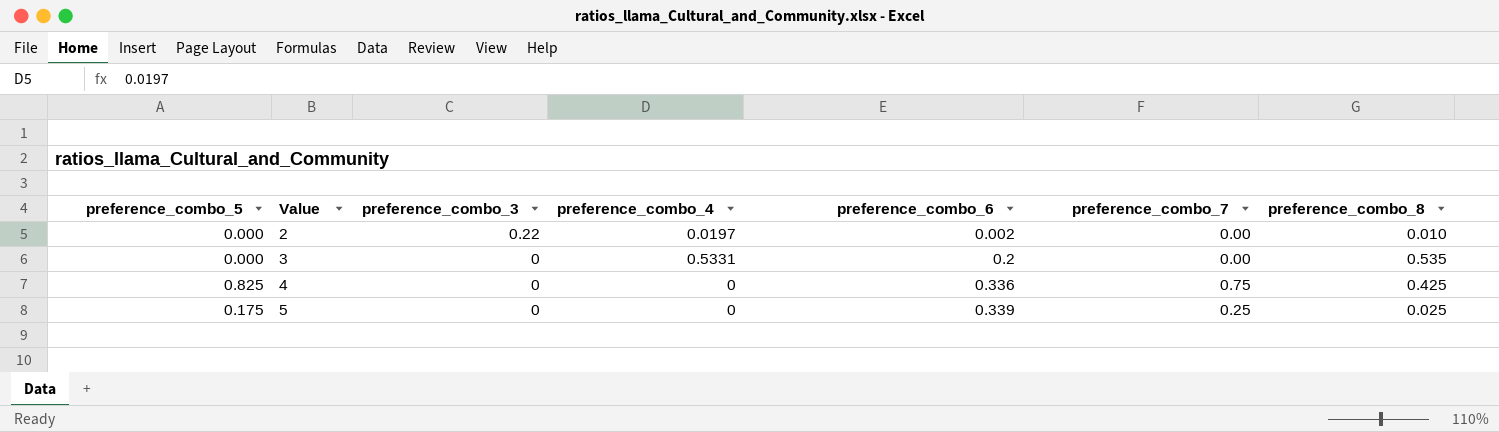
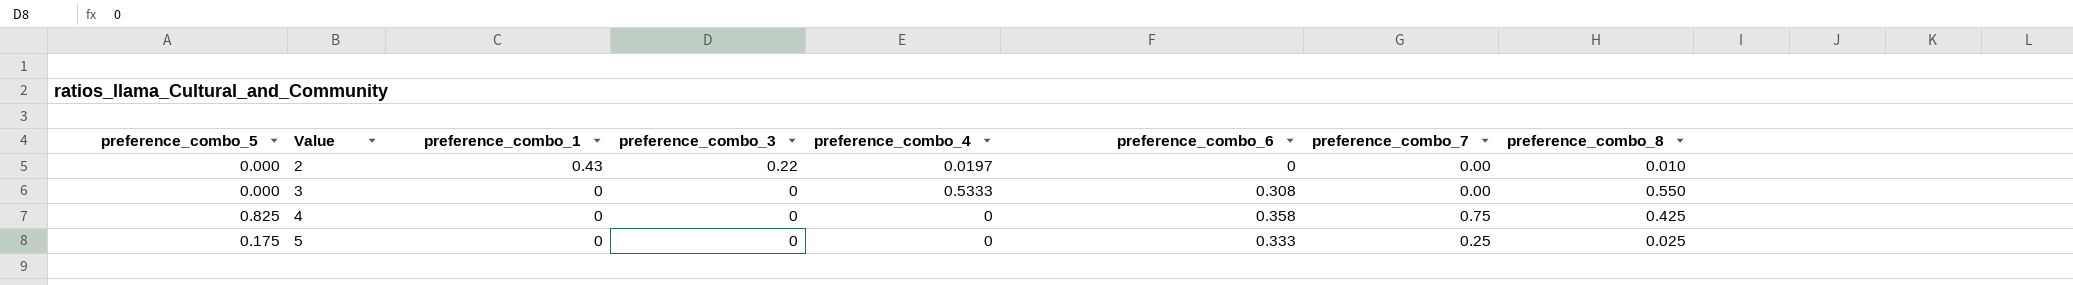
column preference_combo_1 | position: none -> 3
2 | preference_combo_6: 0.002 -> 0
3 | preference_combo_4: 0.5331 -> 0.5333
3 | preference_combo_6: 0.2 -> 0.308
3 | preference_combo_8: 0.535 -> 0.550
4 | preference_combo_6: 0.336 -> 0.358
5 | preference_combo_6: 0.339 -> 0.333

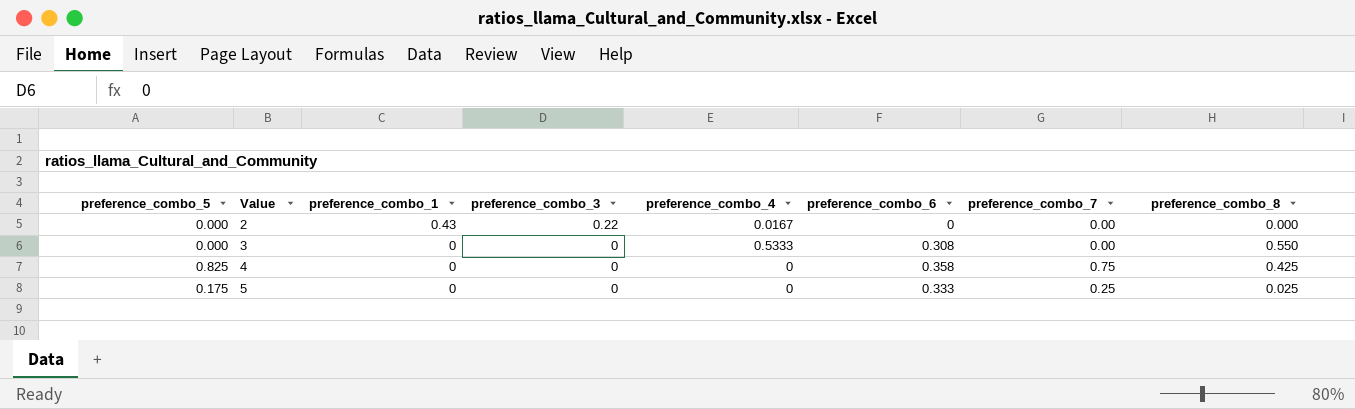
2 | preference_combo_4: 0.0197 -> 0.0167
2 | preference_combo_8: 0.010 -> 0.000

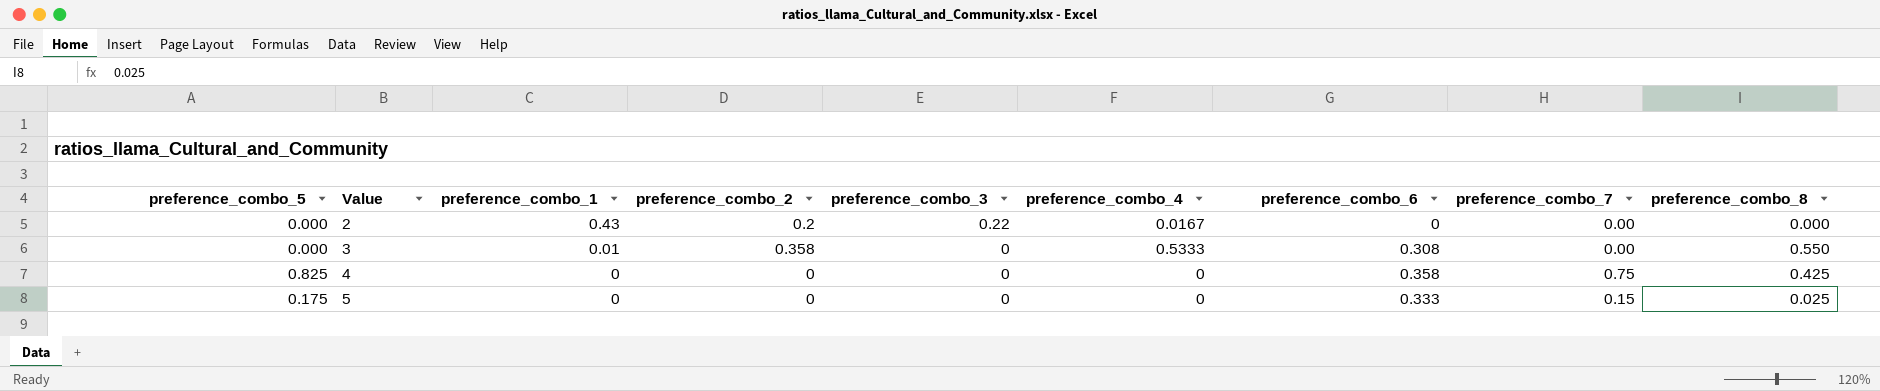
column preference_combo_2 | position: none -> 4
3 | preference_combo_1: 0 -> 0.01
5 | preference_combo_7: 0.25 -> 0.15

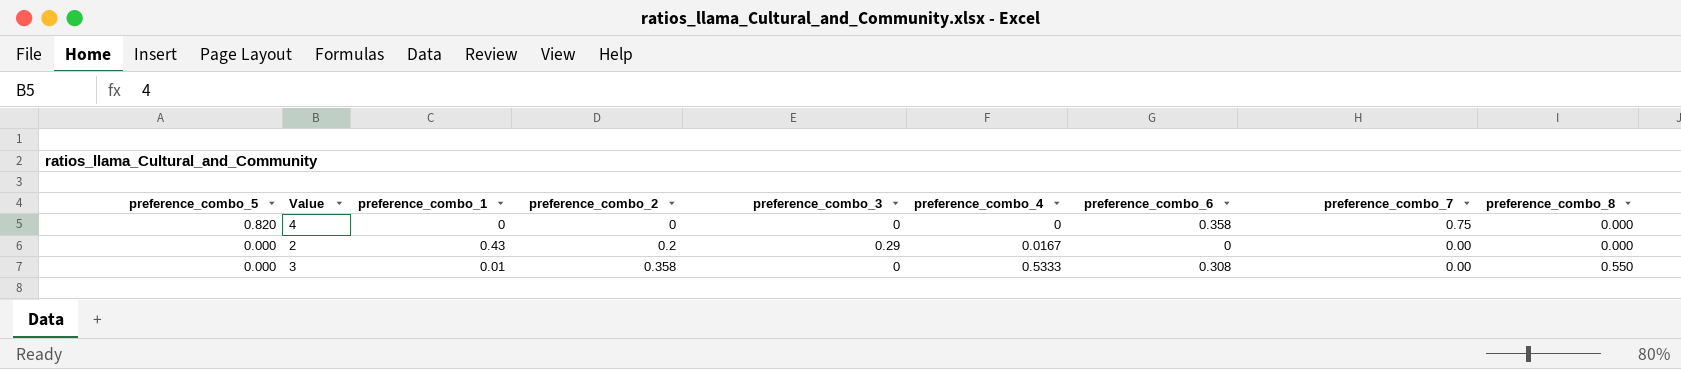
row order: Value ascending -> preference_combo_5 descending
row 5: 0.175 | 0 | 0 | 0 | 0 | 0.333 | 0.15 | 0.025 -> none
4 | preference_combo_5: 0.825 -> 0.820
4 | preference_combo_8: 0.425 -> 0.000
2 | preference_combo_3: 0.22 -> 0.29

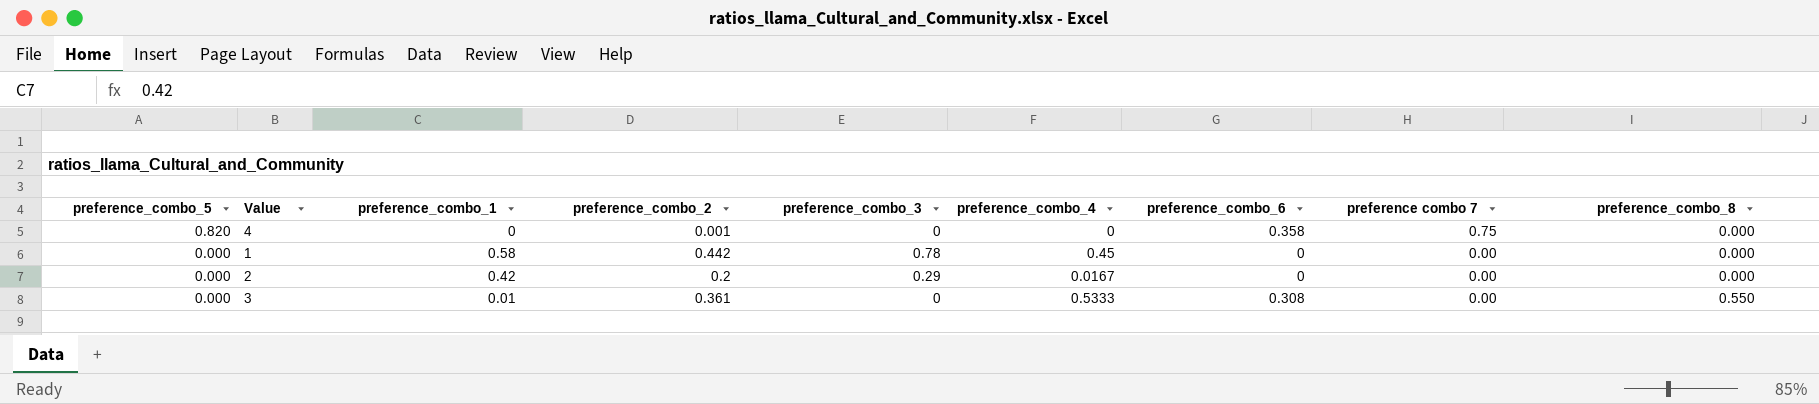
column name: preference_combo_7 -> preference combo 7
4 | preference_combo_2: 0 -> 0.001
row 1: none -> 0.000 | 0.58 | 0.442 | 0.78 | 0.45 | 0 | 0.00 | 0.000
2 | preference_combo_1: 0.43 -> 0.42
3 | preference_combo_2: 0.358 -> 0.361

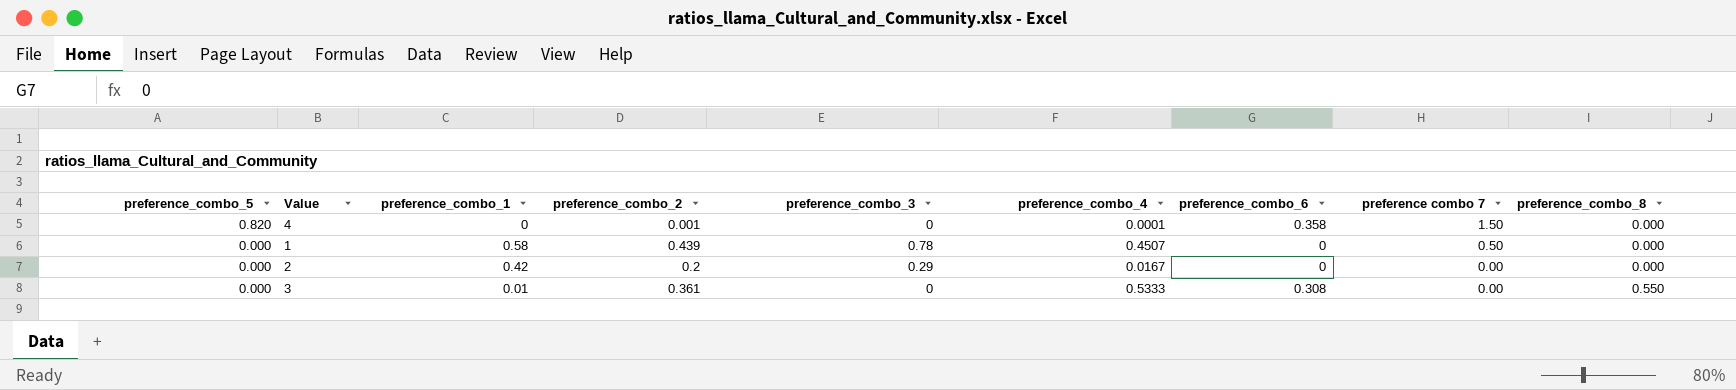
4 | preference_combo_4: 0 -> 0.0001
4 | preference combo 7: 0.75 -> 1.50
1 | preference_combo_2: 0.442 -> 0.439
1 | preference_combo_4: 0.45 -> 0.4507
1 | preference combo 7: 0.00 -> 0.50

